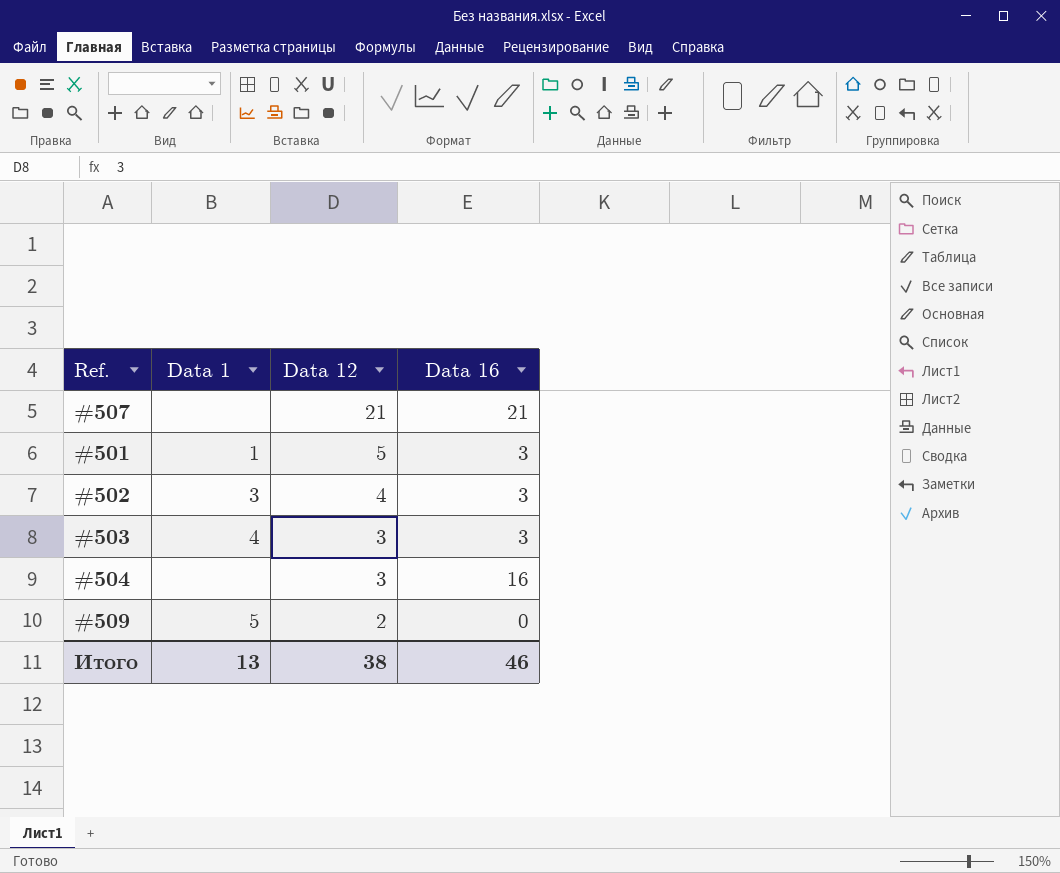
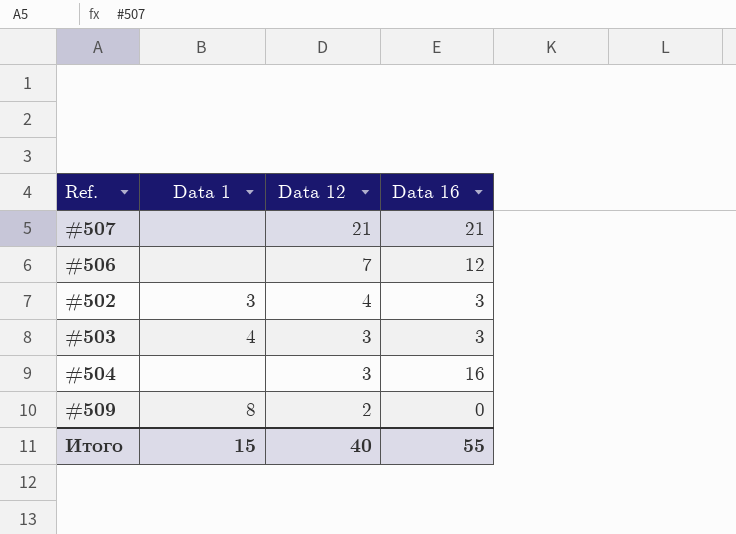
row #501: 1 | 5 | 3 -> none
row #506: none -> none | 7 | 12
#509 | Data 1: 5 -> 8
Итого | Data 1: 13 -> 15
Итого | Data 12: 38 -> 40
Итого | Data 16: 46 -> 55

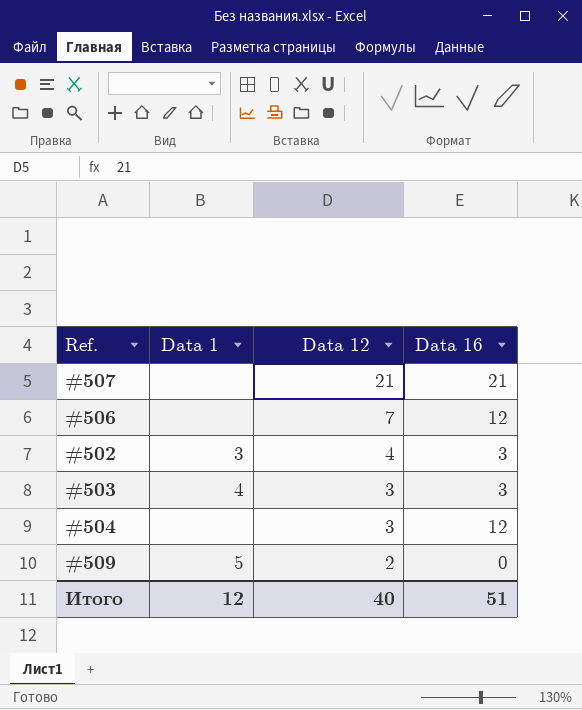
#504 | Data 16: 16 -> 12
#509 | Data 1: 8 -> 5
Итого | Data 1: 15 -> 12
Итого | Data 16: 55 -> 51

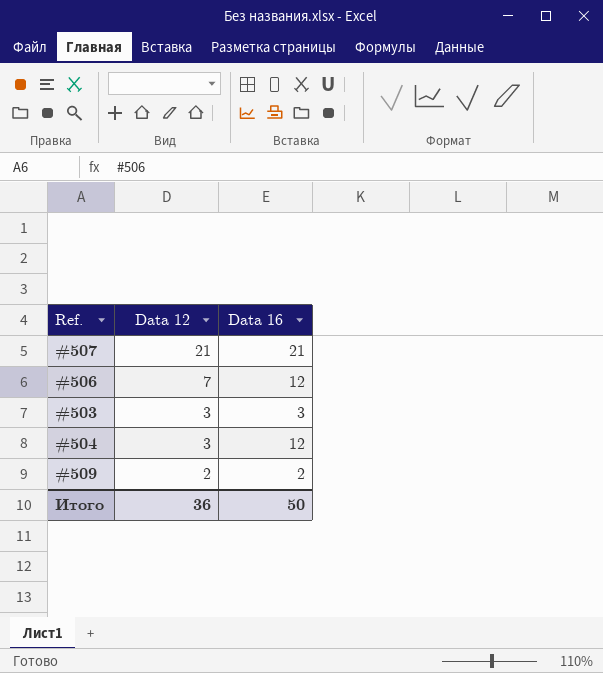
column Data 1 | position: 2 -> none
row #502: 3 | 4 | 3 -> none
#509 | Data 16: 0 -> 2
Итого | Data 12: 40 -> 36
Итого | Data 16: 51 -> 50

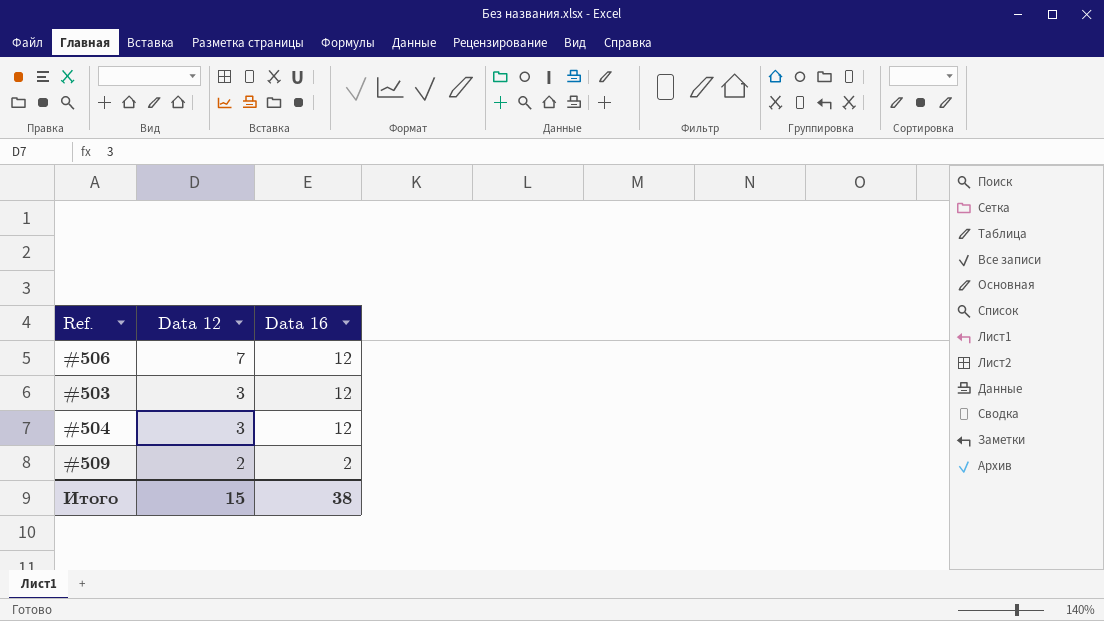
row #507: 21 | 21 -> none
#503 | Data 16: 3 -> 12
Итого | Data 12: 36 -> 15
Итого | Data 16: 50 -> 38

